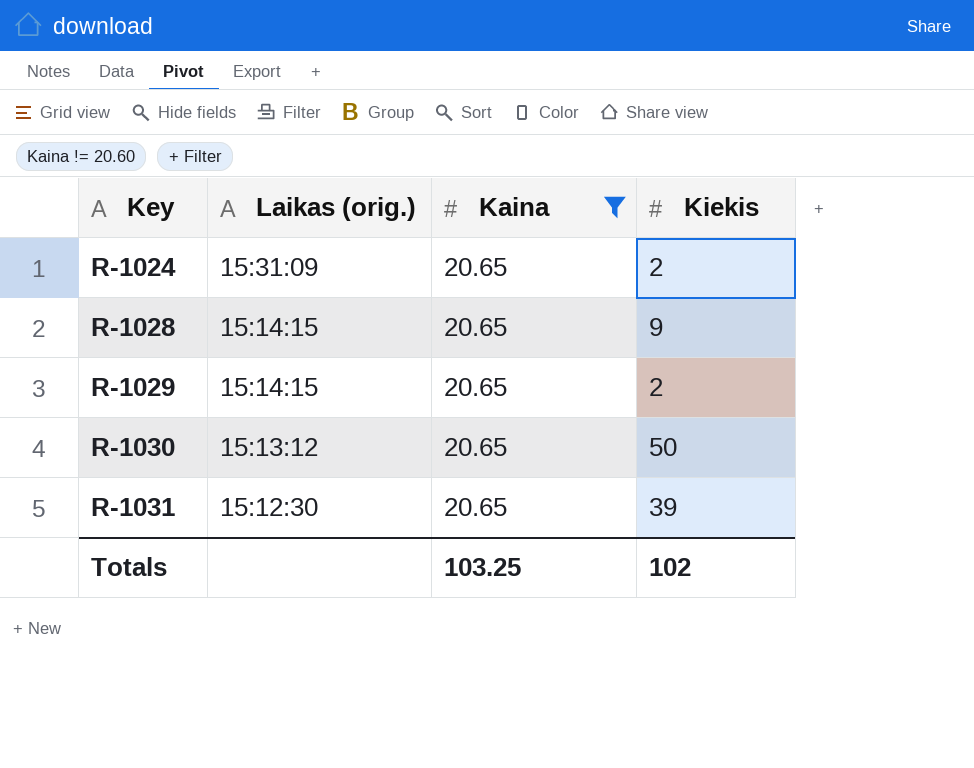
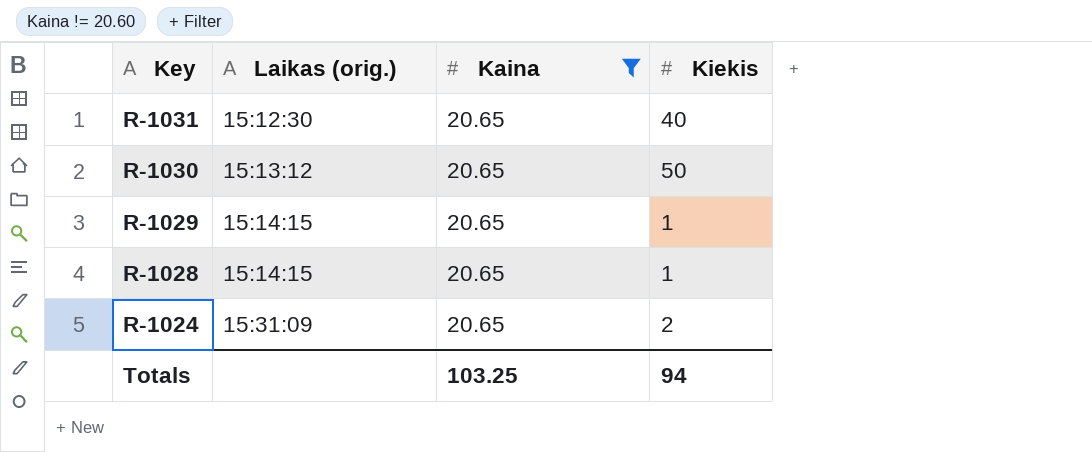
row order: Key ascending -> Key descending
R-1031 | Kiekis: 39 -> 40
R-1029 | Kiekis: 2 -> 1
R-1028 | Kiekis: 9 -> 1
Totals | Kiekis: 102 -> 94

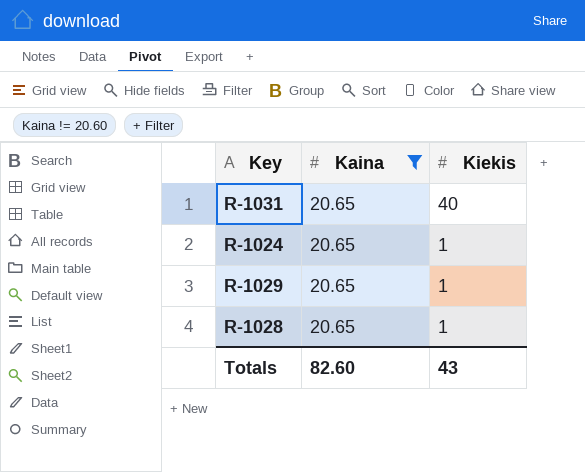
row order: Key descending -> Kiekis descending
column Laikas (orig.) | position: 2 -> none
row R-1030: 15:13:12 | 20.65 | 50 -> none
R-1024 | Kiekis: 2 -> 1
Totals | Kaina: 103.25 -> 82.60
Totals | Kiekis: 94 -> 43

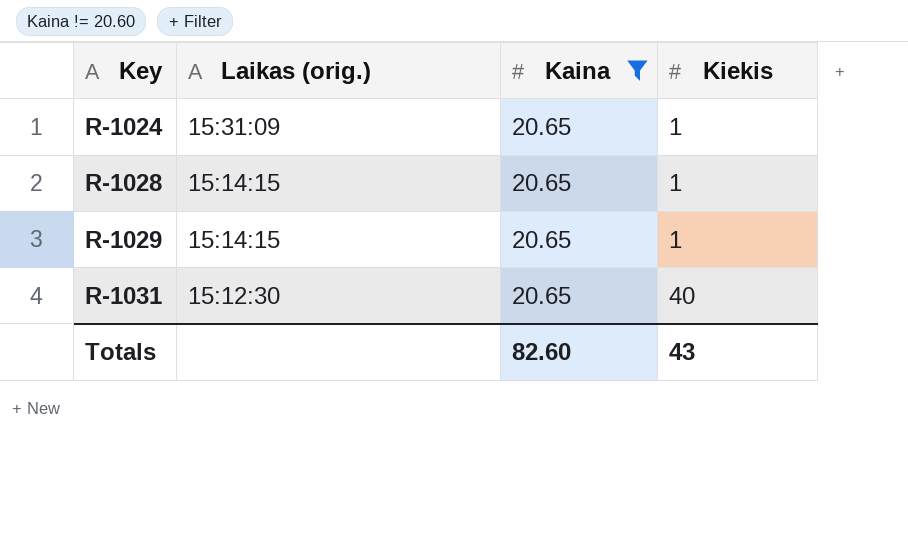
row order: Kiekis descending -> Key ascending
column Laikas (orig.) | position: none -> 2

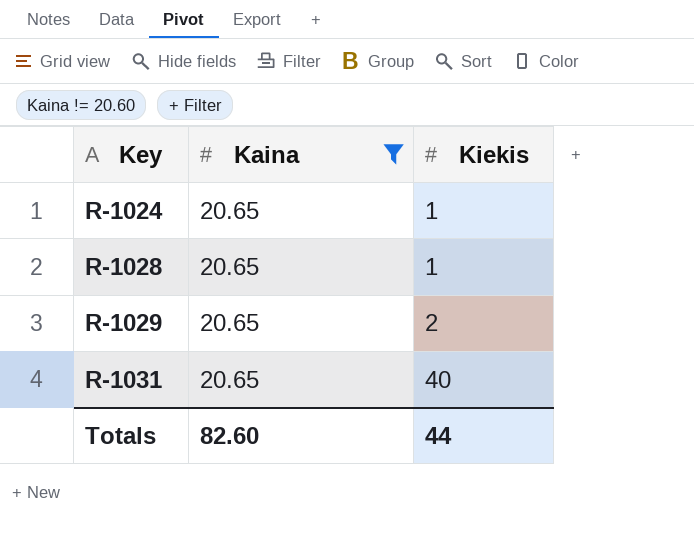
column Laikas (orig.) | position: 2 -> none
R-1029 | Kiekis: 1 -> 2
Totals | Kiekis: 43 -> 44

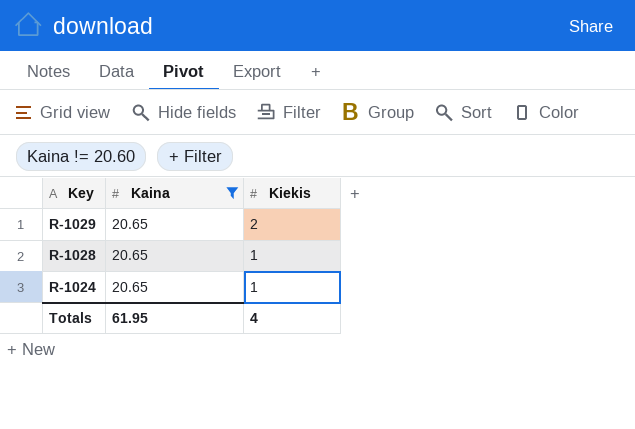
row order: Key ascending -> Key descending
row R-1031: 20.65 | 40 -> none
Totals | Kaina: 82.60 -> 61.95
Totals | Kiekis: 44 -> 4

